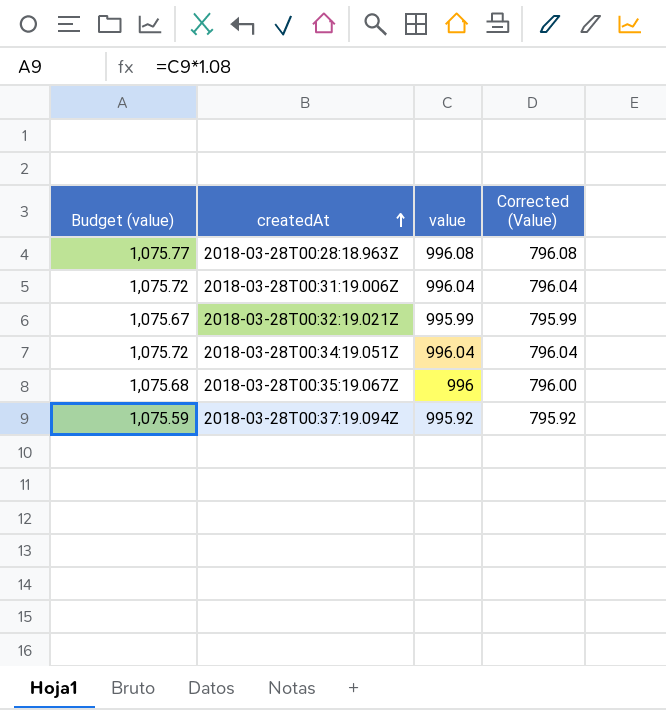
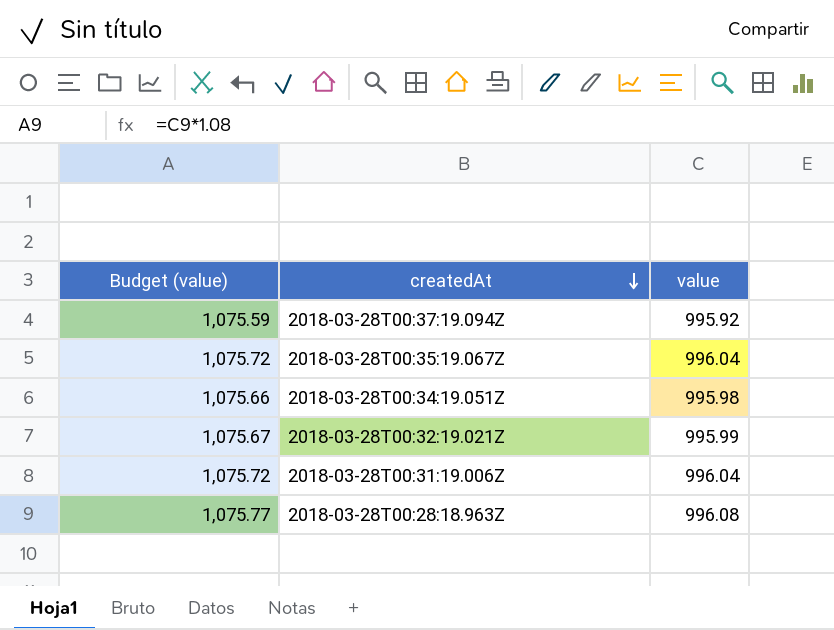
row order: createdAt ascending -> createdAt descending
column Corrected (Value) | formula: [value] - 200 -> none
2018-03-28T00:35:19.067Z | Budget (value): 1,075.68 -> 1,075.72
2018-03-28T00:35:19.067Z | value: 996 -> 996.04
2018-03-28T00:34:19.051Z | Budget (value): 1,075.72 -> 1,075.66
2018-03-28T00:34:19.051Z | value: 996.04 -> 995.98

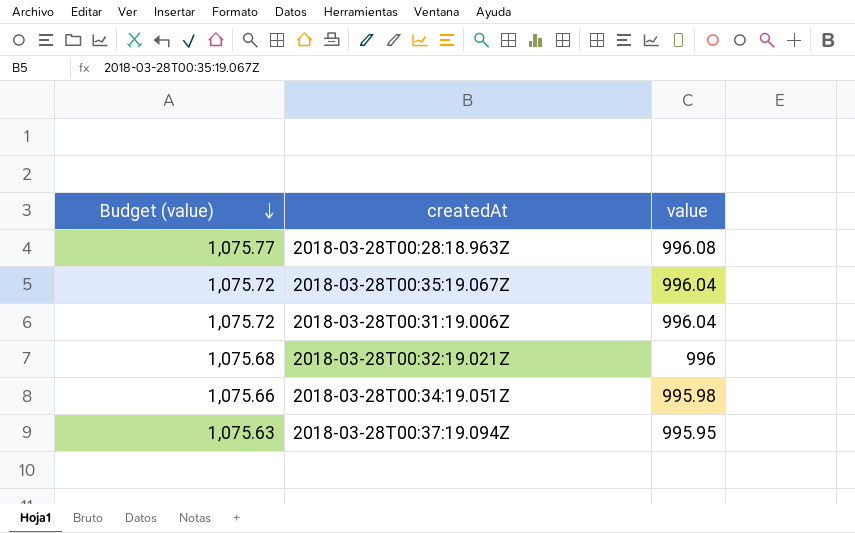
row order: createdAt descending -> Budget (value) descending
2018-03-28T00:32:19.021Z | Budget (value): 1,075.67 -> 1,075.68
2018-03-28T00:32:19.021Z | value: 995.99 -> 996
2018-03-28T00:37:19.094Z | Budget (value): 1,075.59 -> 1,075.63
2018-03-28T00:37:19.094Z | value: 995.92 -> 995.95

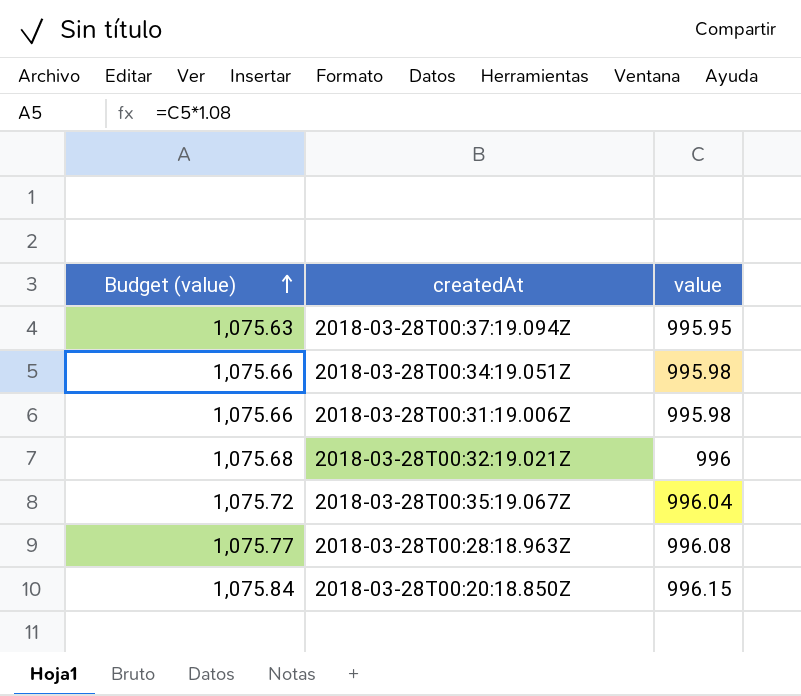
row order: Budget (value) descending -> Budget (value) ascending
2018-03-28T00:31:19.006Z | Budget (value): 1,075.72 -> 1,075.66
2018-03-28T00:31:19.006Z | value: 996.04 -> 995.98
row 2018-03-28T00:20:18.850Z: none -> 1,075.84 | 996.15

